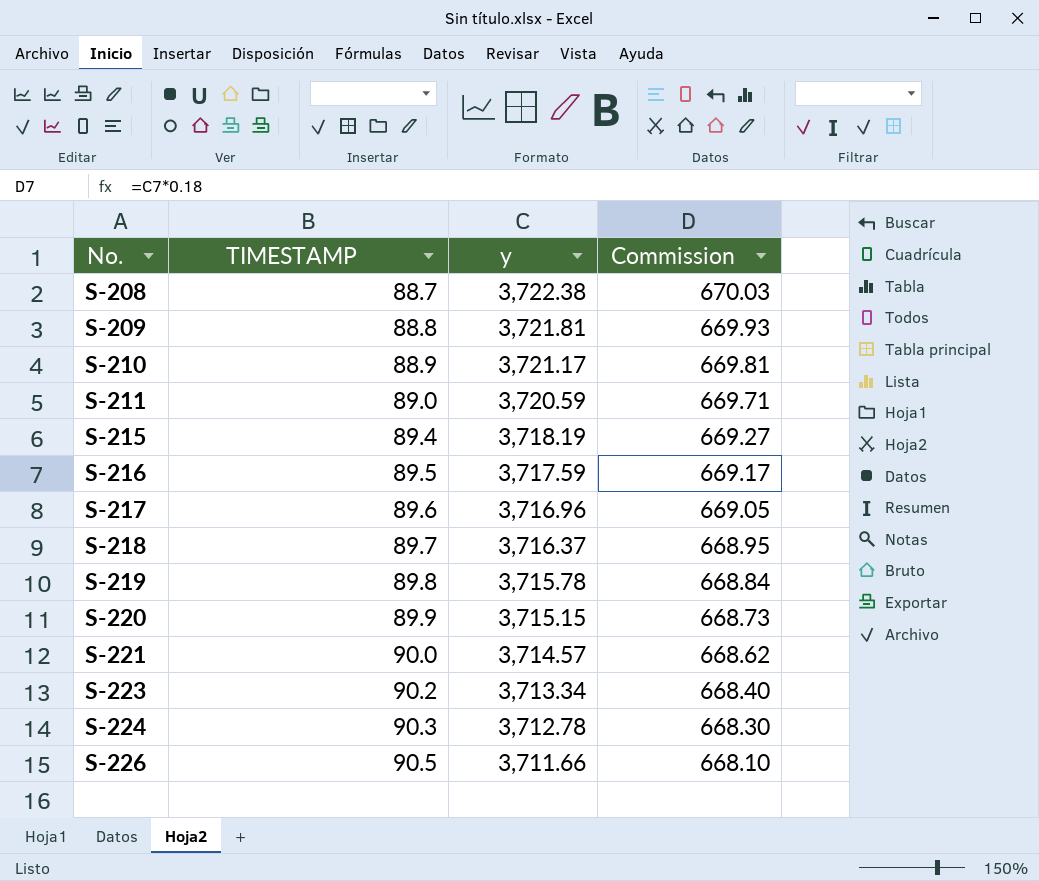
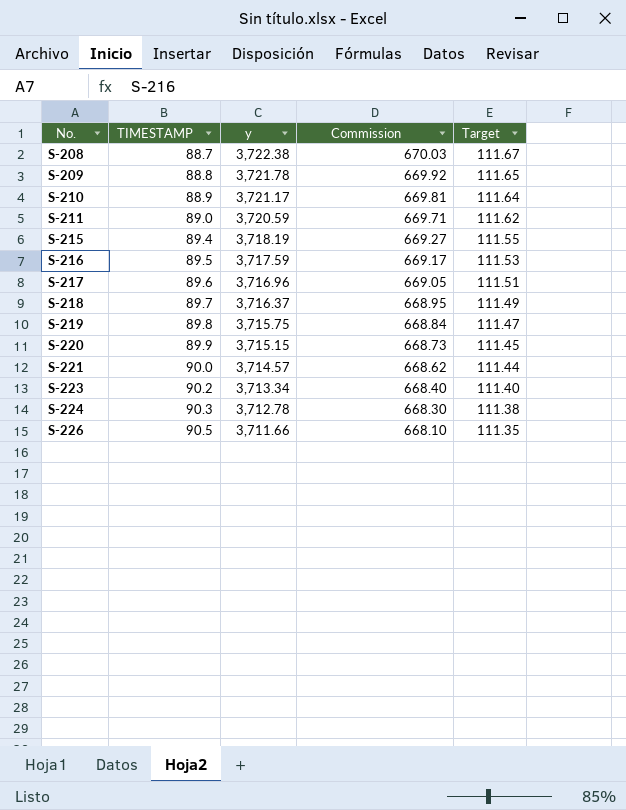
column Target | formula: none -> [y] * 0.03
S-209 | y: 3,721.81 -> 3,721.78
S-209 | Commission: 669.93 -> 669.92
S-219 | y: 3,715.78 -> 3,715.75

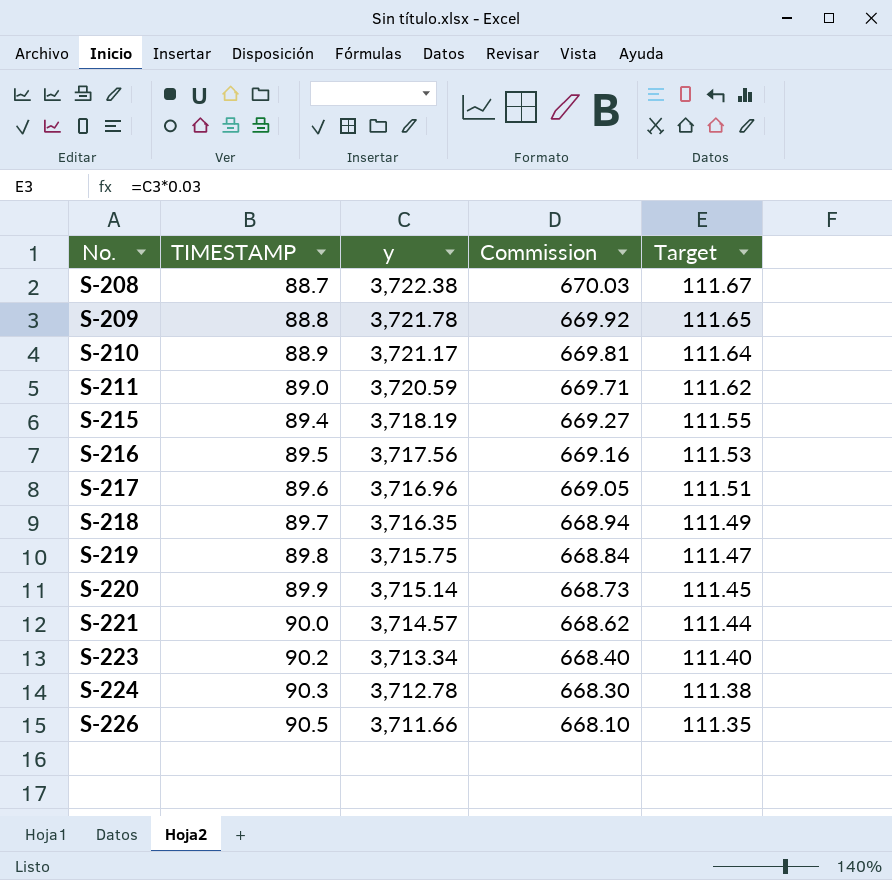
S-216 | y: 3,717.59 -> 3,717.56
S-216 | Commission: 669.17 -> 669.16
S-218 | y: 3,716.37 -> 3,716.35
S-218 | Commission: 668.95 -> 668.94
S-220 | y: 3,715.15 -> 3,715.14

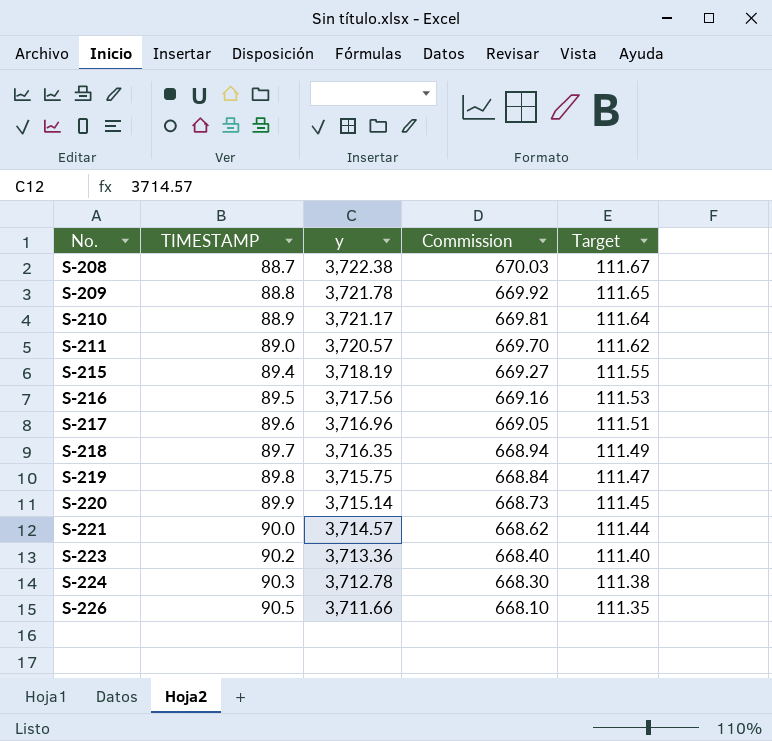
S-211 | y: 3,720.59 -> 3,720.57
S-211 | Commission: 669.71 -> 669.70
S-223 | y: 3,713.34 -> 3,713.36

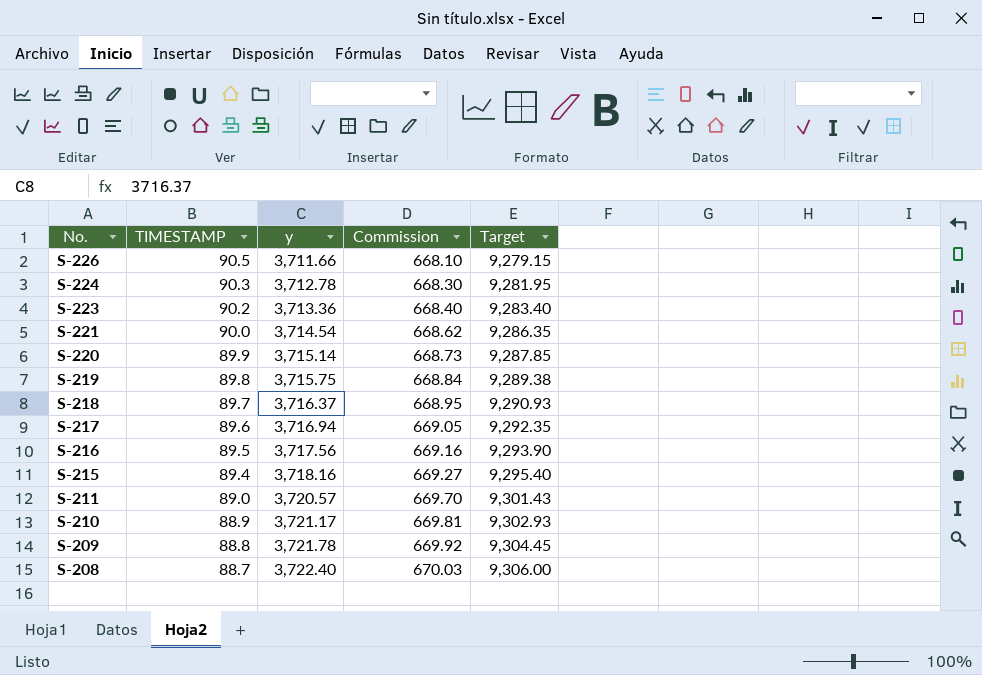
row order: No. ascending -> No. descending
column Target | formula: [y] * 0.03 -> [y] * 2.5
S-221 | y: 3,714.57 -> 3,714.54
S-218 | y: 3,716.35 -> 3,716.37
S-218 | Commission: 668.94 -> 668.95
S-217 | y: 3,716.96 -> 3,716.94
S-215 | y: 3,718.19 -> 3,718.16
S-208 | y: 3,722.38 -> 3,722.40

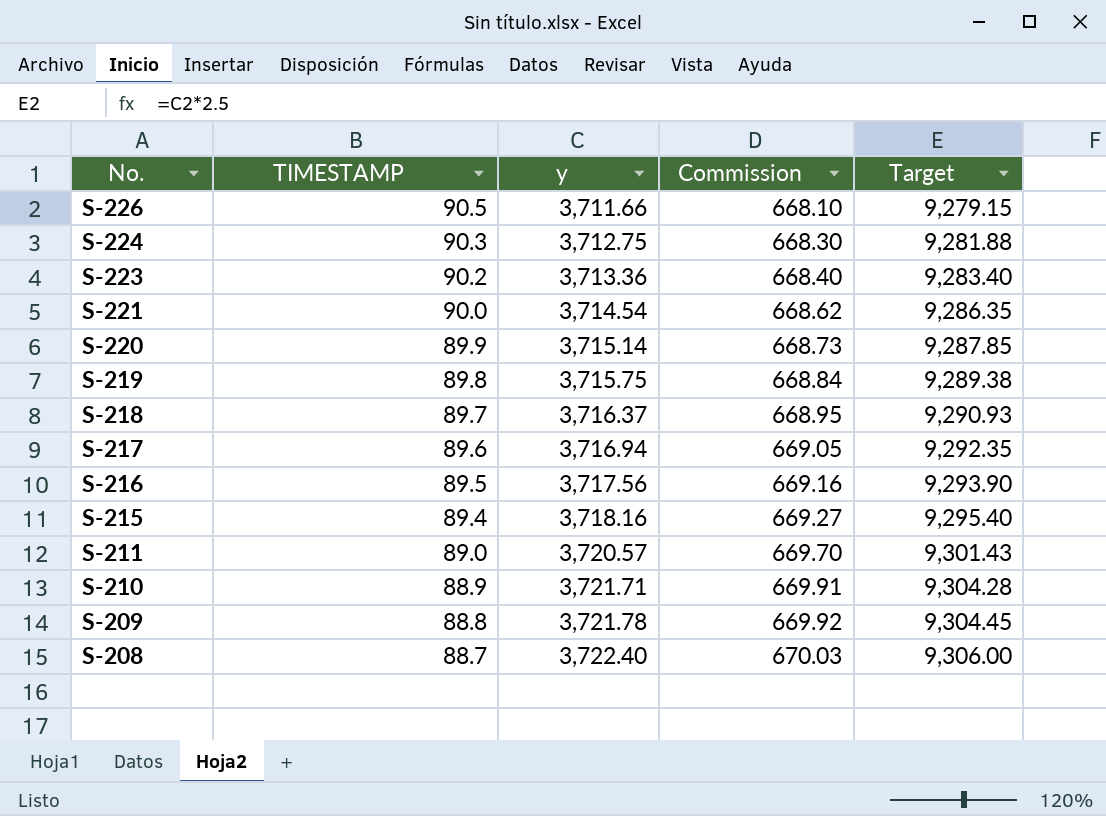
S-224 | y: 3,712.78 -> 3,712.75
S-224 | Target: 9,281.95 -> 9,281.88
S-210 | y: 3,721.17 -> 3,721.71
S-210 | Commission: 669.81 -> 669.91
S-210 | Target: 9,302.93 -> 9,304.28

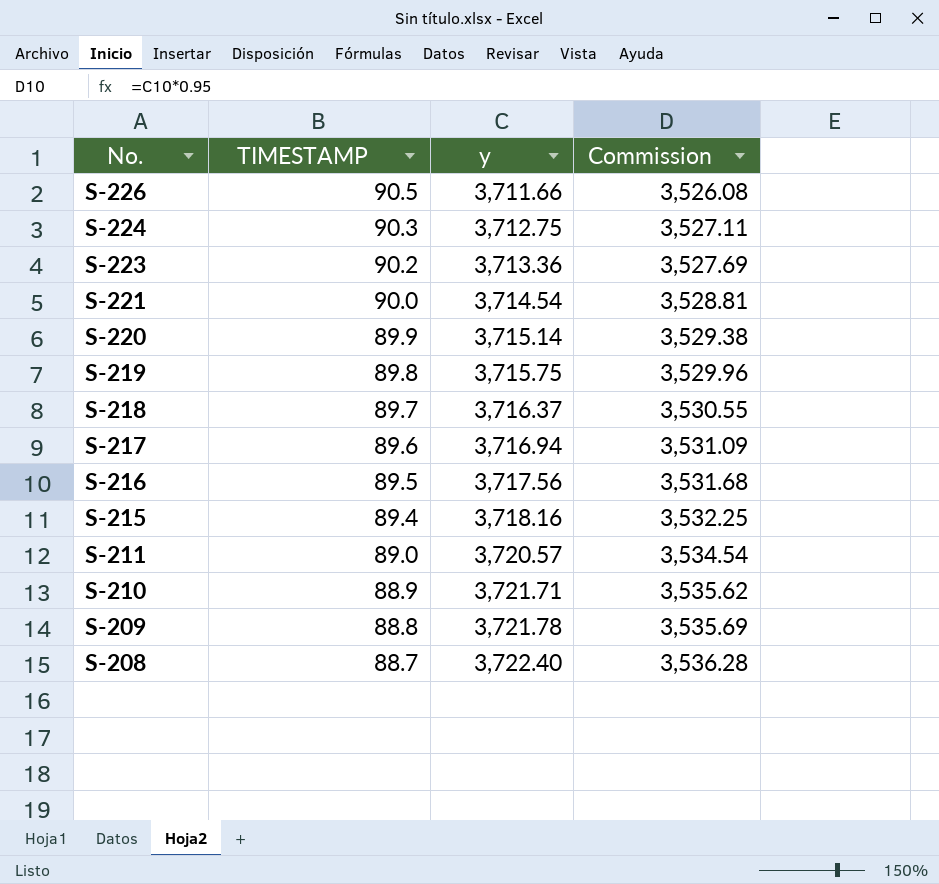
column Target | formula: [y] * 2.5 -> none
column Commission | formula: [y] * 0.18 -> [y] * 0.95

